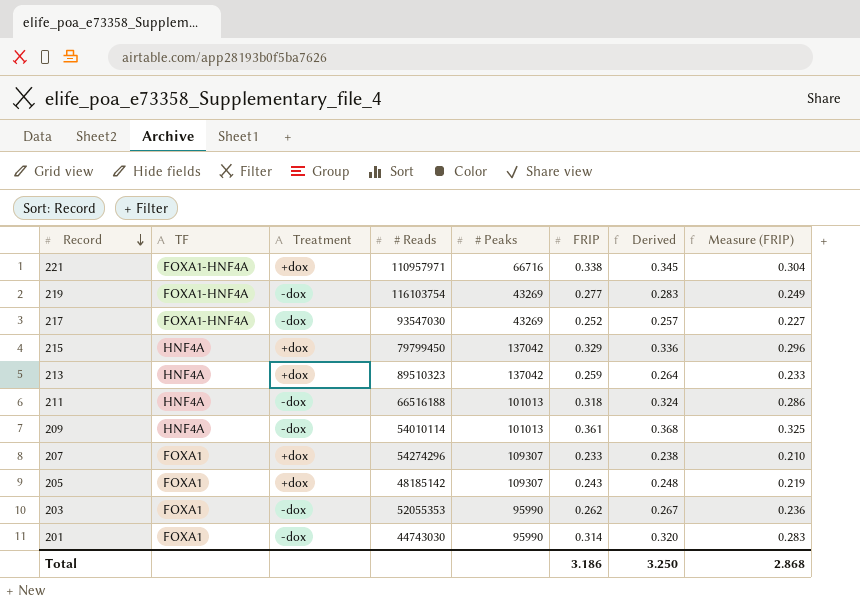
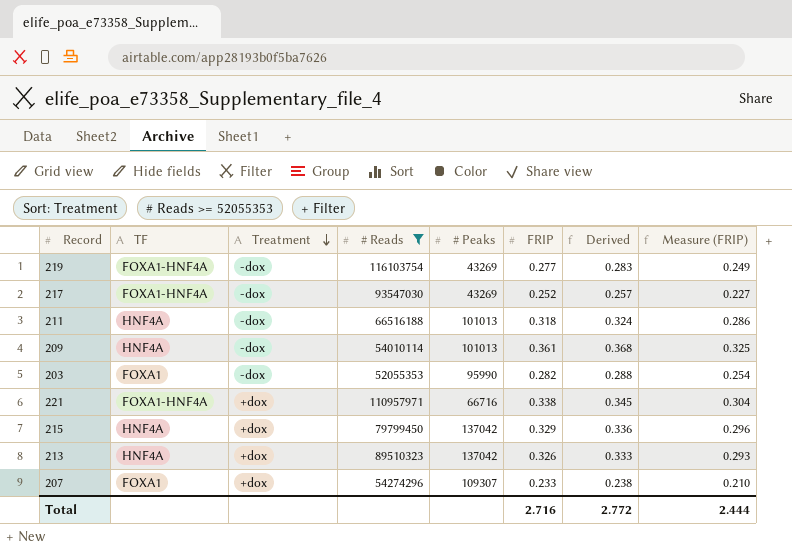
filter: none -> # Reads >= 52055353
row order: Record descending -> Treatment descending
203 | FRIP: 0.262 -> 0.282
203 | Derived: 0.267 -> 0.288
203 | Measure (FRIP): 0.236 -> 0.254
213 | FRIP: 0.259 -> 0.326
213 | Derived: 0.264 -> 0.333
213 | Measure (FRIP): 0.233 -> 0.293
Total | FRIP: 3.186 -> 2.716
Total | Derived: 3.250 -> 2.772
Total | Measure (FRIP): 2.868 -> 2.444

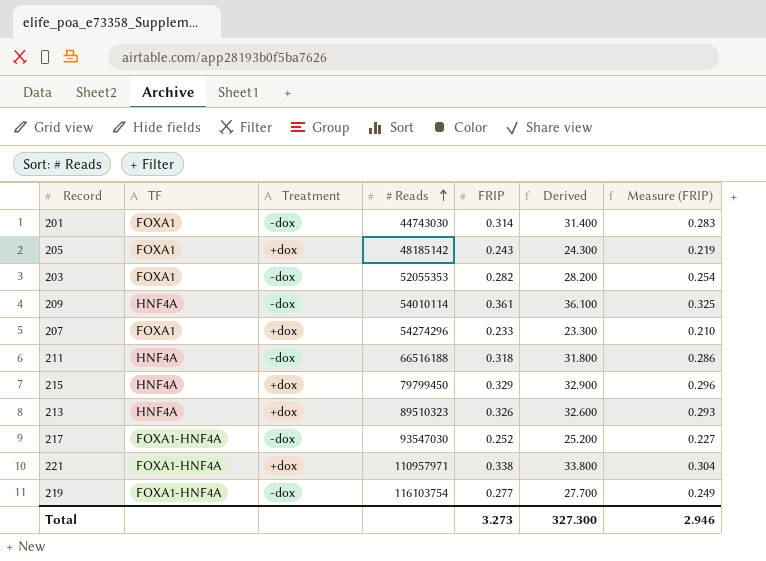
filter: # Reads >= 52055353 -> none
row order: Treatment descending -> # Reads ascending
column # Peaks | position: 5 -> none
column Derived | formula: [FRIP] * 1.02 -> [FRIP] * 100
Total | FRIP: 2.716 -> 3.273
Total | Derived: 2.772 -> 327.300
Total | Measure (FRIP): 2.444 -> 2.946

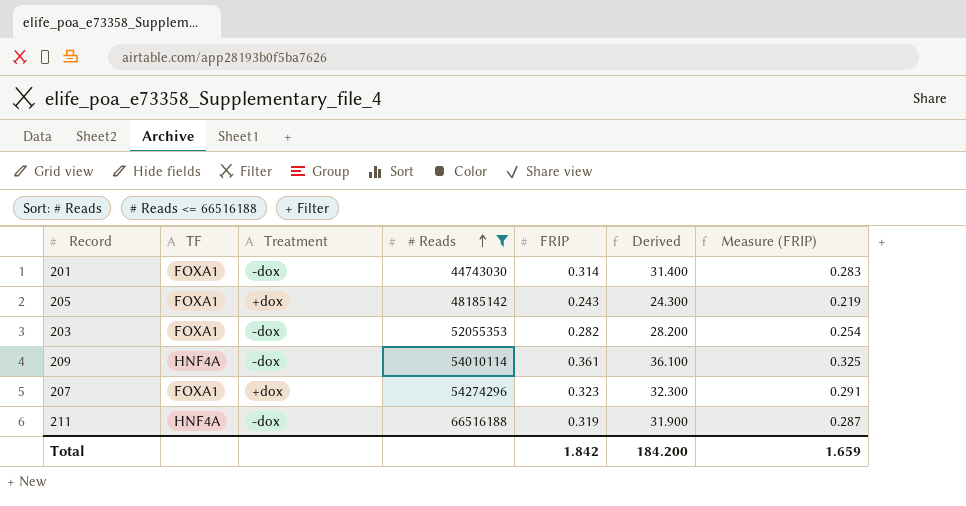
filter: none -> # Reads <= 66516188
207 | FRIP: 0.233 -> 0.323
207 | Derived: 23.300 -> 32.300
207 | Measure (FRIP): 0.210 -> 0.291
211 | FRIP: 0.318 -> 0.319
211 | Derived: 31.800 -> 31.900
211 | Measure (FRIP): 0.286 -> 0.287
Total | FRIP: 3.273 -> 1.842
Total | Derived: 327.300 -> 184.200
Total | Measure (FRIP): 2.946 -> 1.659

